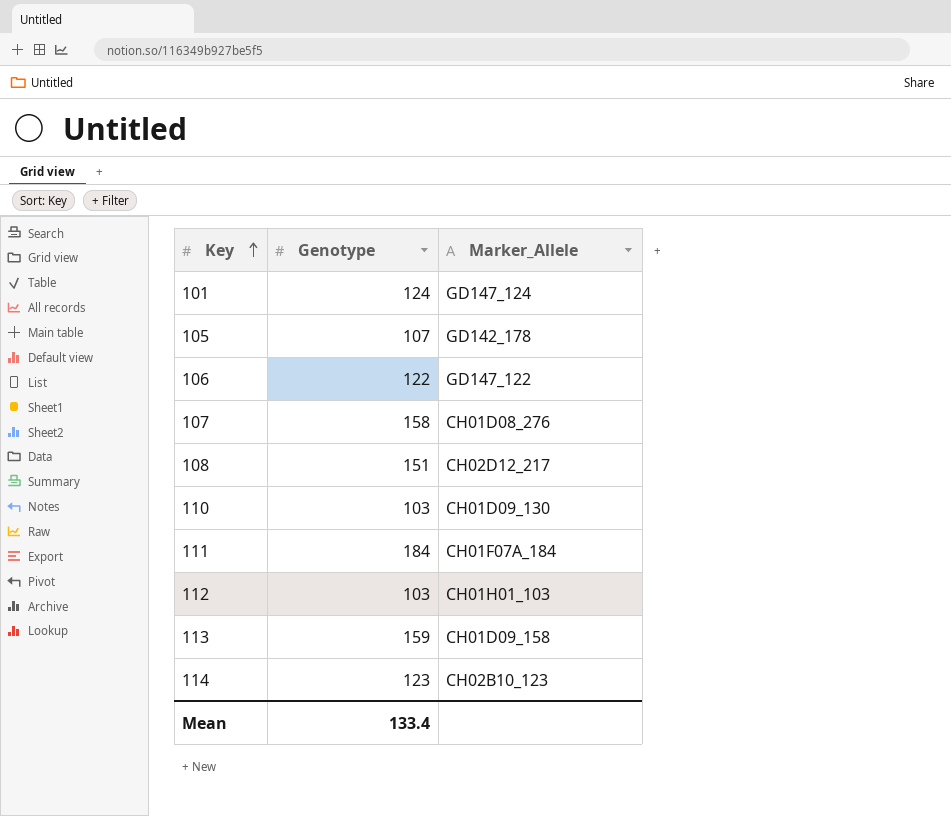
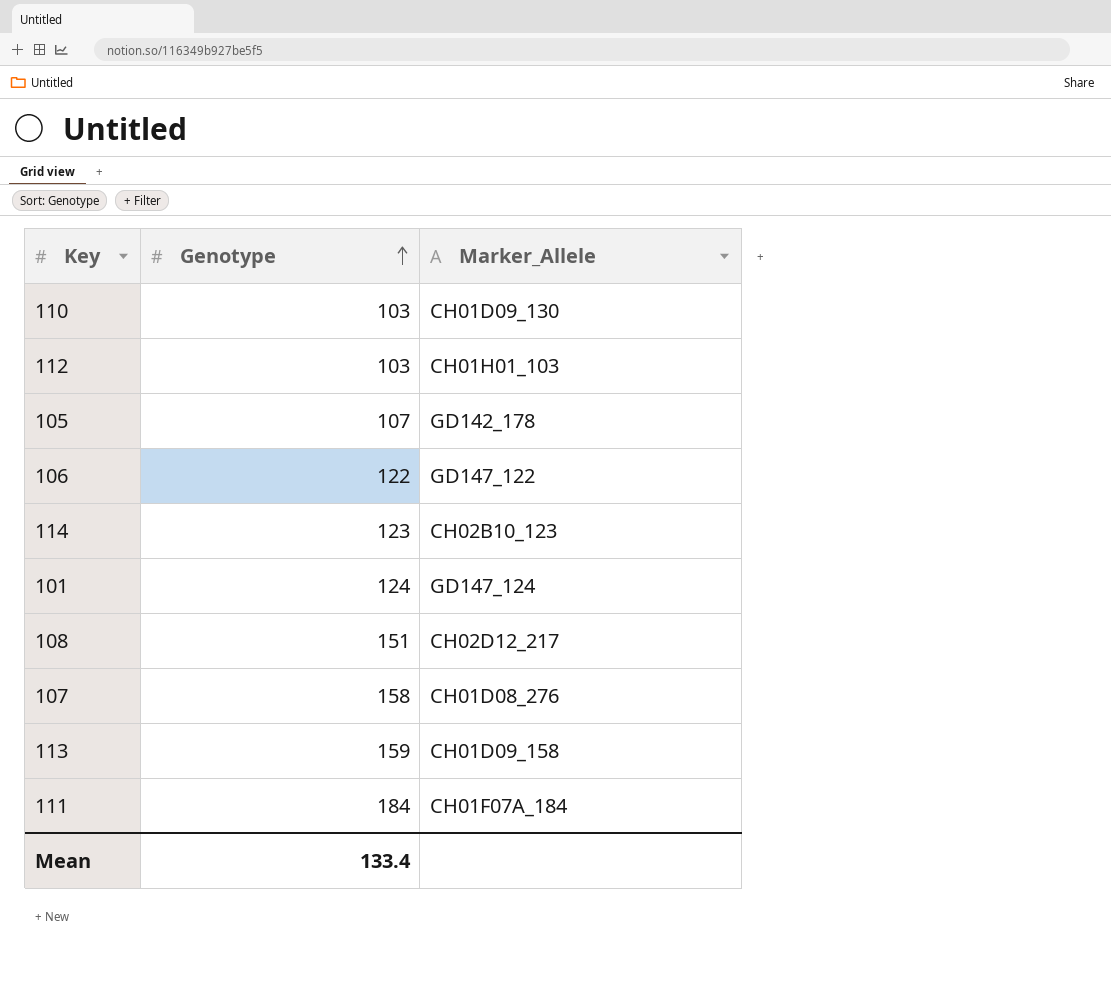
row order: Key ascending -> Genotype ascending

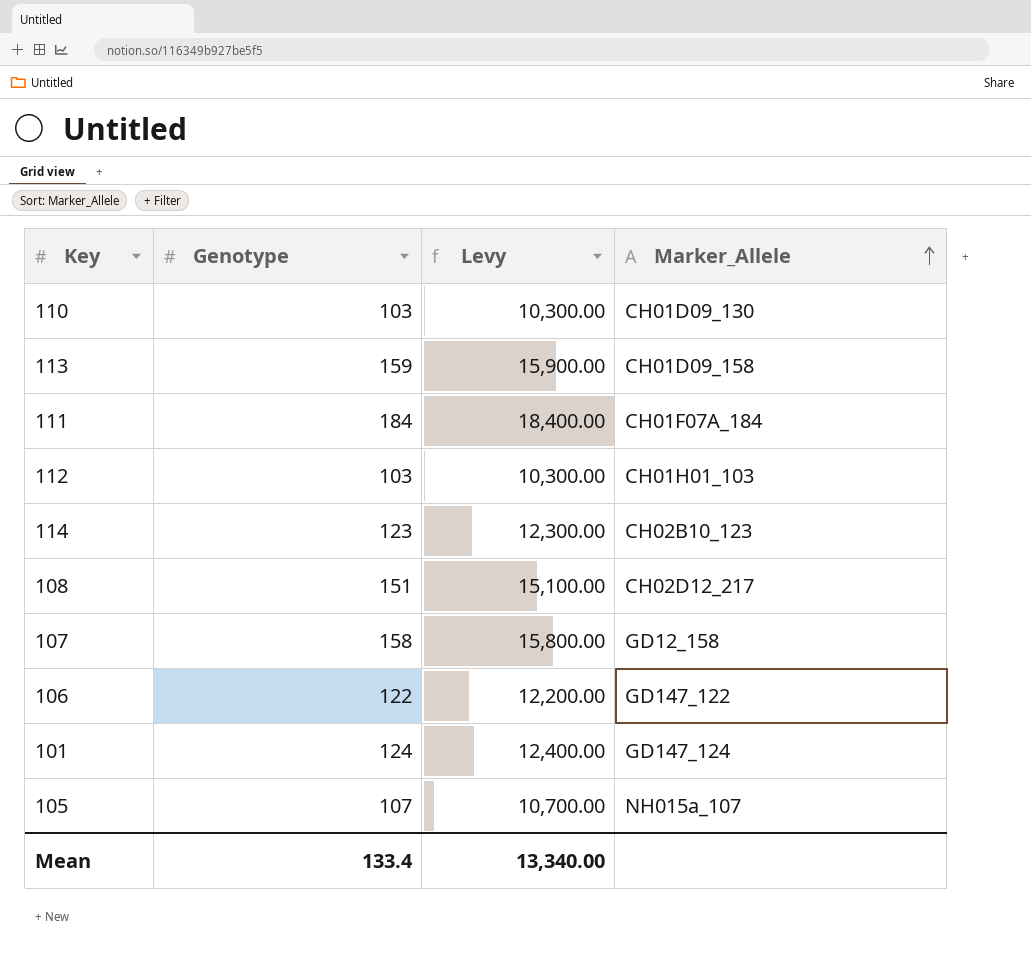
row order: Genotype ascending -> Marker_Allele ascending
column Levy | formula: none -> [Genotype] * 100
107 | Marker_Allele: CH01D08_276 -> GD12_158
105 | Marker_Allele: GD142_178 -> NH015a_107

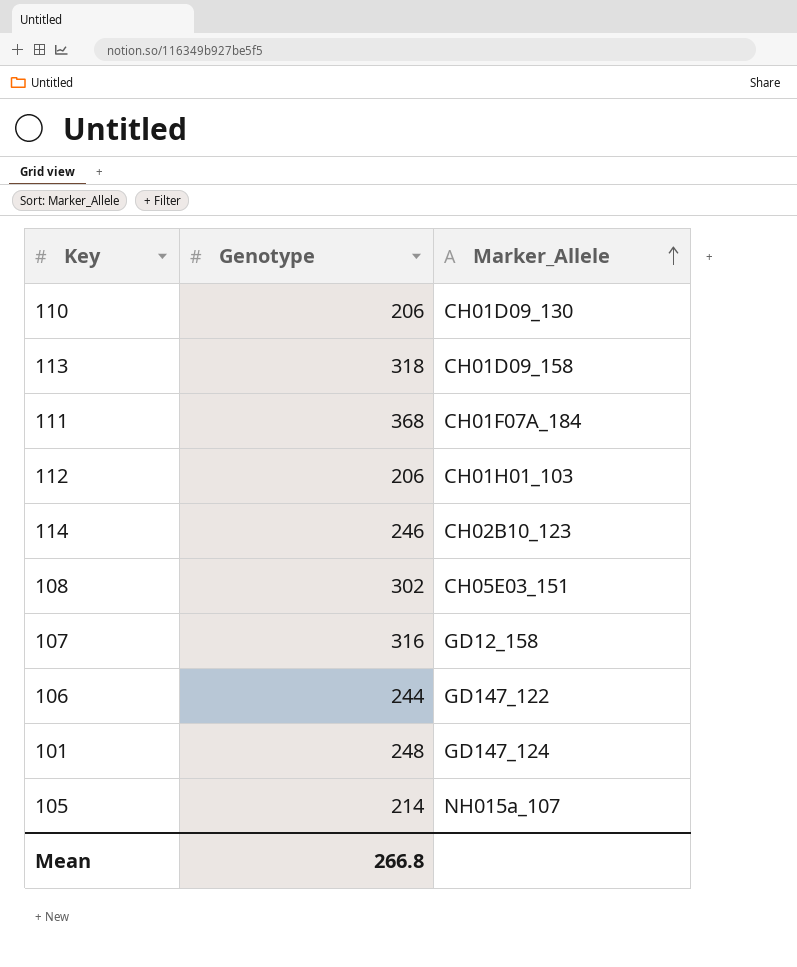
column Levy | formula: [Genotype] * 100 -> none
110 | Genotype: 103 -> 206
113 | Genotype: 159 -> 318
111 | Genotype: 184 -> 368
112 | Genotype: 103 -> 206
114 | Genotype: 123 -> 246
108 | Genotype: 151 -> 302
108 | Marker_Allele: CH02D12_217 -> CH05E03_151
107 | Genotype: 158 -> 316
106 | Genotype: 122 -> 244
101 | Genotype: 124 -> 248
105 | Genotype: 107 -> 214
Mean | Genotype: 133.4 -> 266.8

